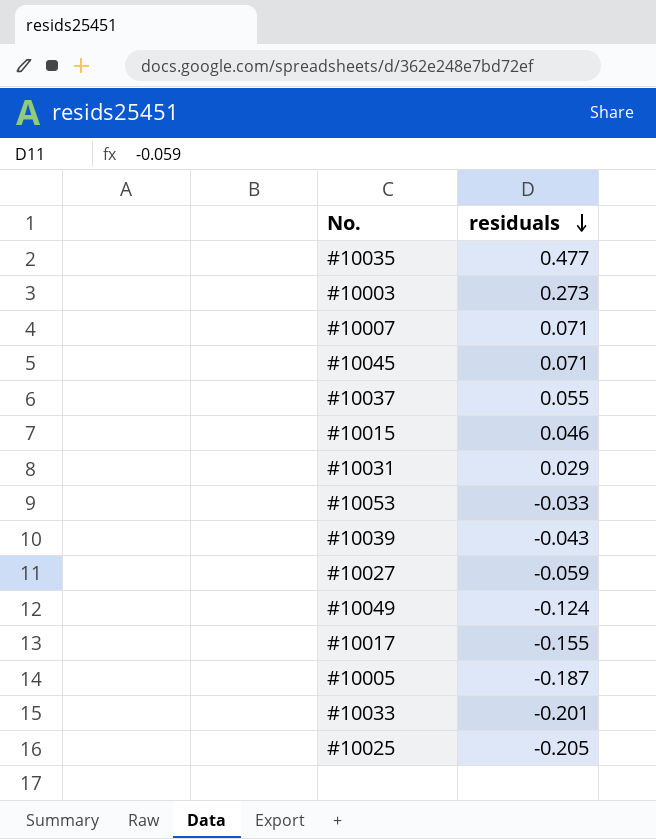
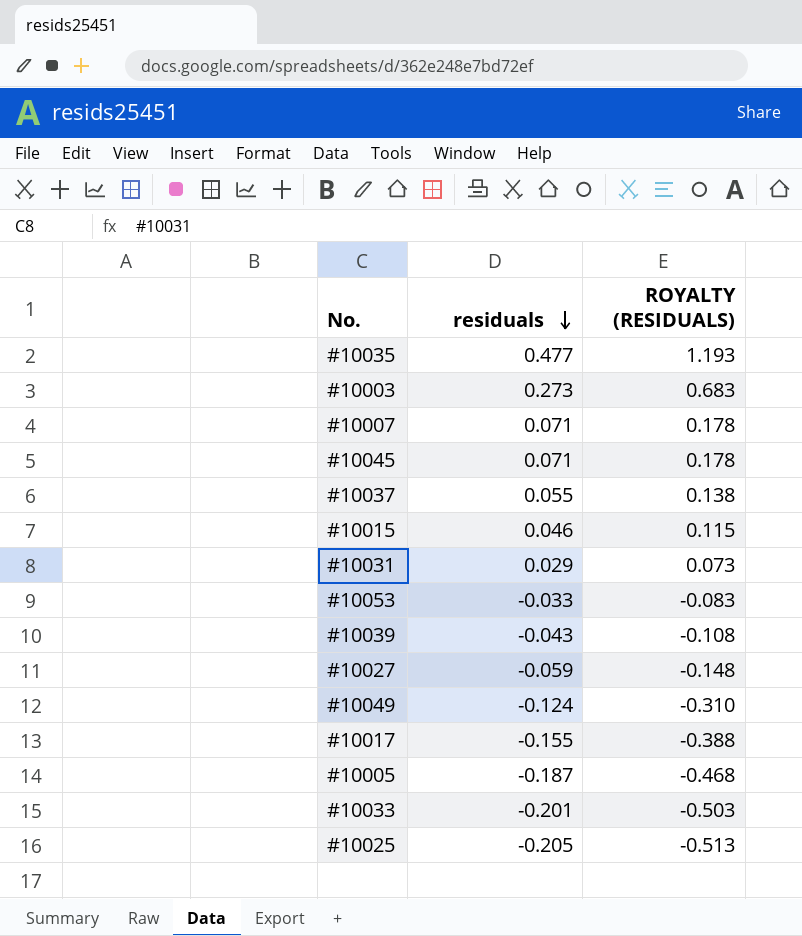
column ROYALTY (RESIDUALS) | formula: none -> [residuals] * 2.5

